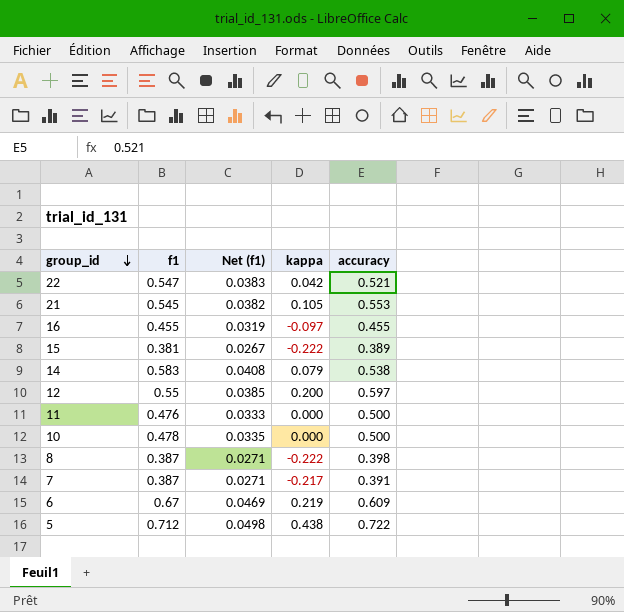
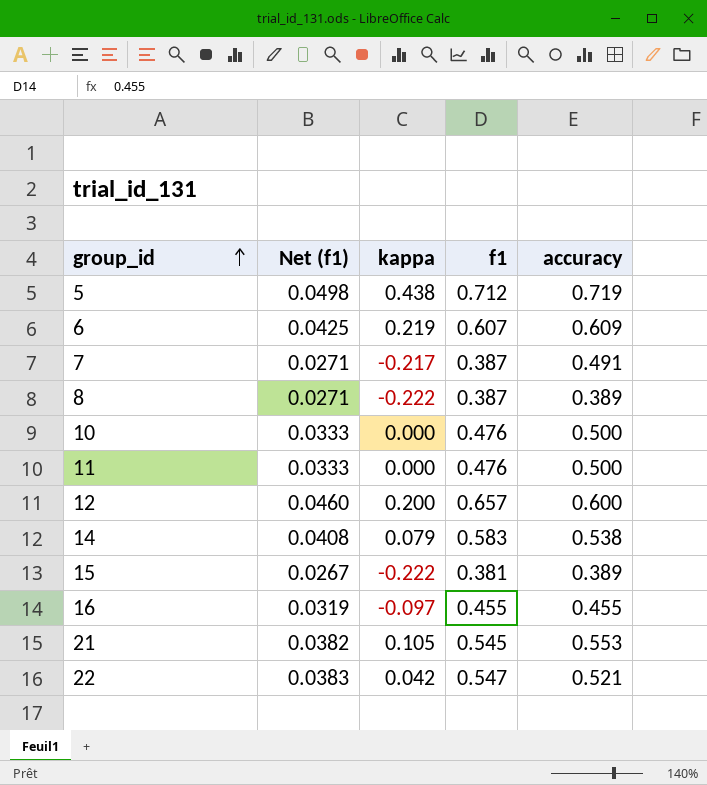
row order: group_id descending -> group_id ascending
column f1 | position: 2 -> 4
5 | accuracy: 0.722 -> 0.719
6 | Net (f1): 0.0469 -> 0.0425
6 | f1: 0.67 -> 0.607
7 | accuracy: 0.391 -> 0.491
8 | accuracy: 0.398 -> 0.389
10 | Net (f1): 0.0335 -> 0.0333
10 | f1: 0.478 -> 0.476
12 | Net (f1): 0.0385 -> 0.0460
12 | f1: 0.55 -> 0.657
12 | accuracy: 0.597 -> 0.600

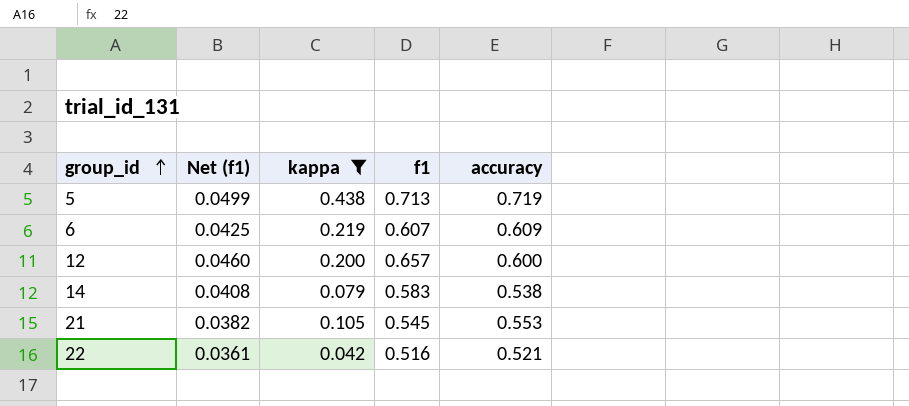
filter: none -> kappa >= 0.042
5 | Net (f1): 0.0498 -> 0.0499
5 | f1: 0.712 -> 0.713
22 | Net (f1): 0.0383 -> 0.0361
22 | f1: 0.547 -> 0.516

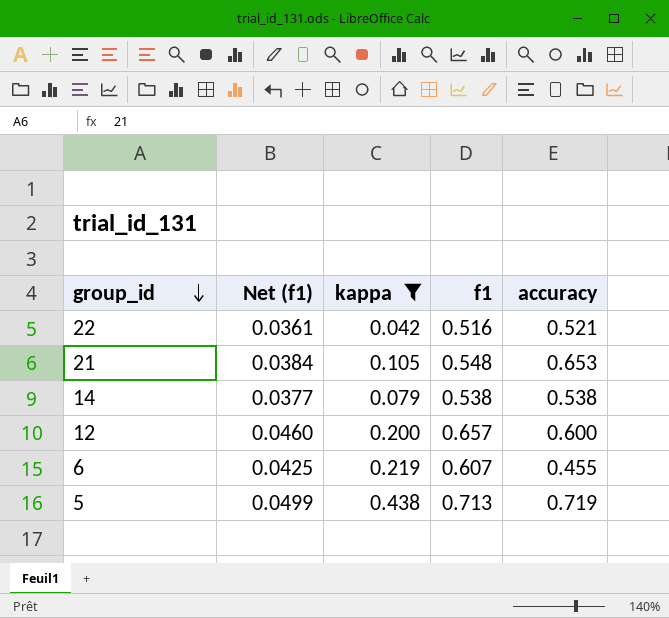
row order: group_id ascending -> group_id descending
21 | Net (f1): 0.0382 -> 0.0384
21 | f1: 0.545 -> 0.548
21 | accuracy: 0.553 -> 0.653
14 | Net (f1): 0.0408 -> 0.0377
14 | f1: 0.583 -> 0.538
6 | accuracy: 0.609 -> 0.455

